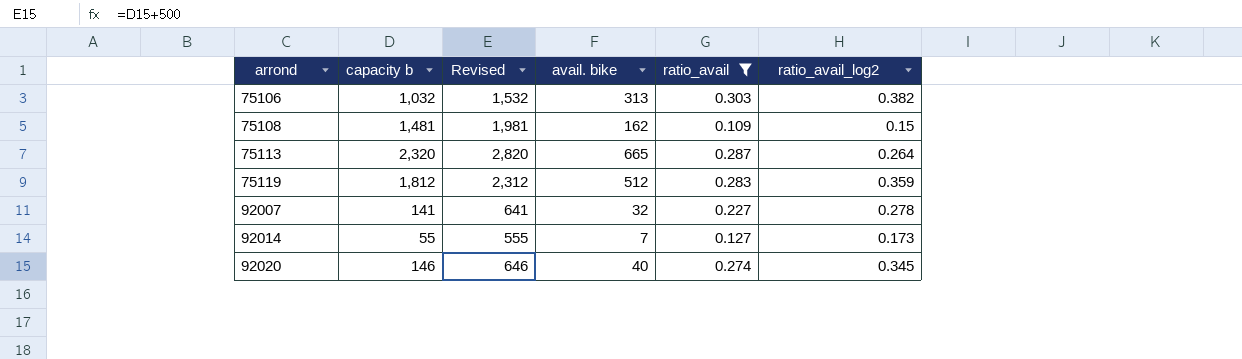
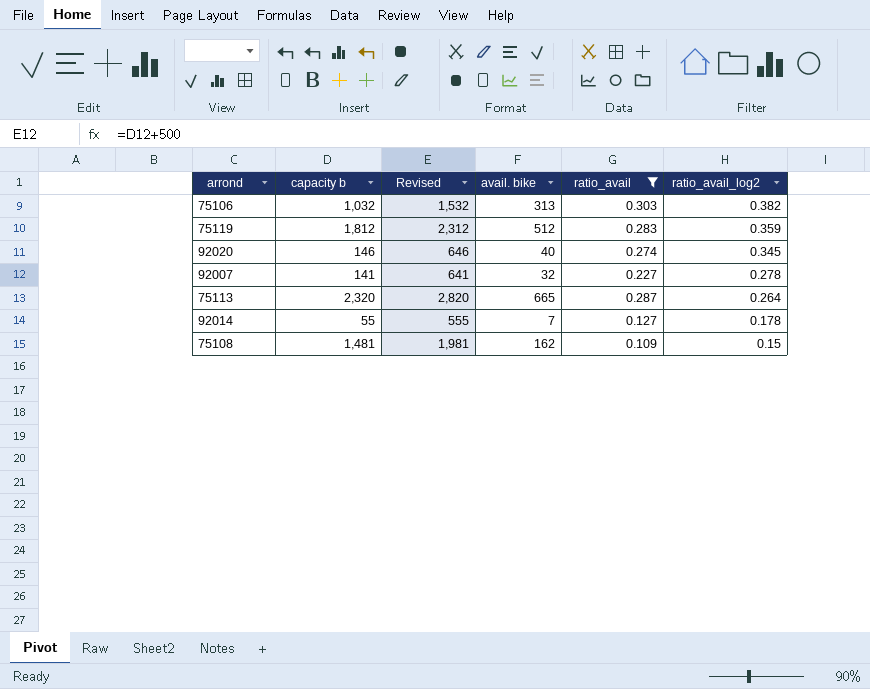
row order: arrond ascending -> ratio_avail_log2 descending
92014 | ratio_avail_log2: 0.173 -> 0.178

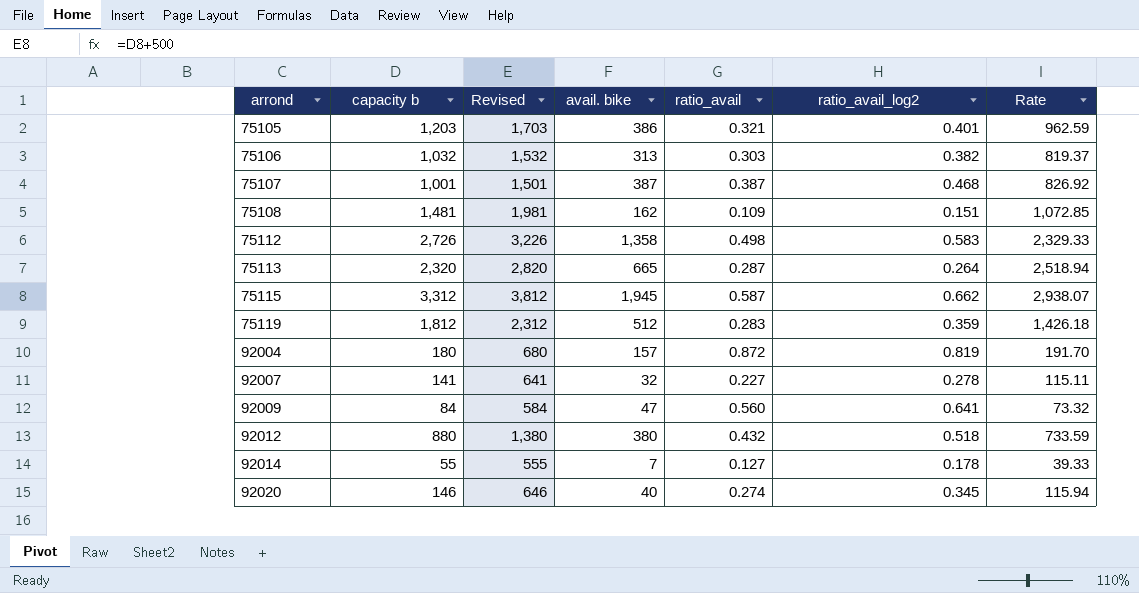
filter: ratio_avail <= 0.303 -> none
row order: ratio_avail_log2 descending -> arrond ascending
column Rate | formula: none -> [avail. bike] / [ratio_avail_log2]
75108 | ratio_avail_log2: 0.15 -> 0.151

